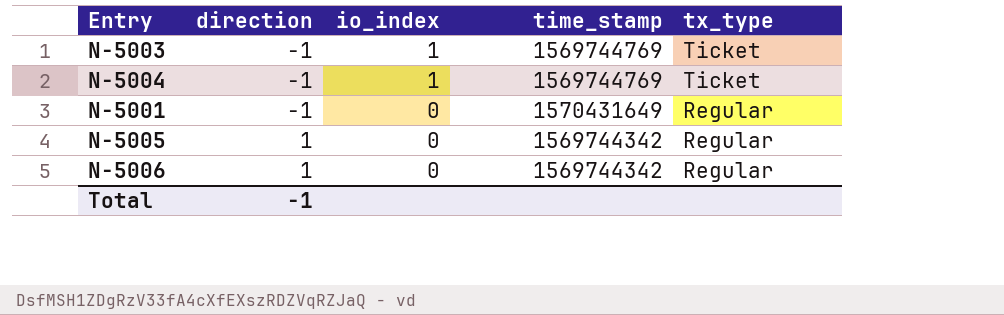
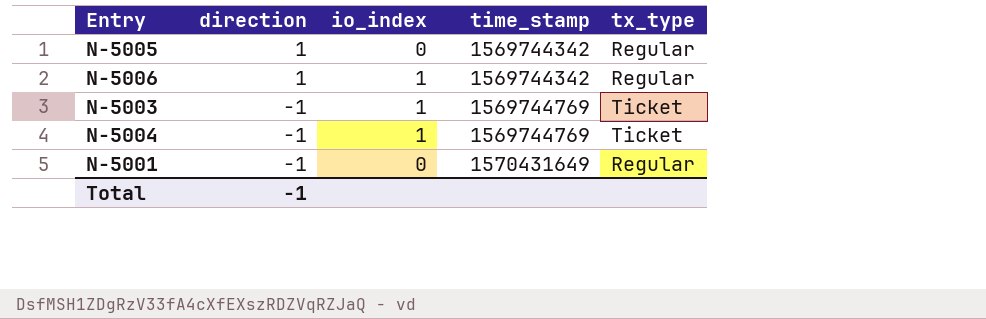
row order: direction ascending -> direction descending
N-5006 | io_index: 0 -> 1

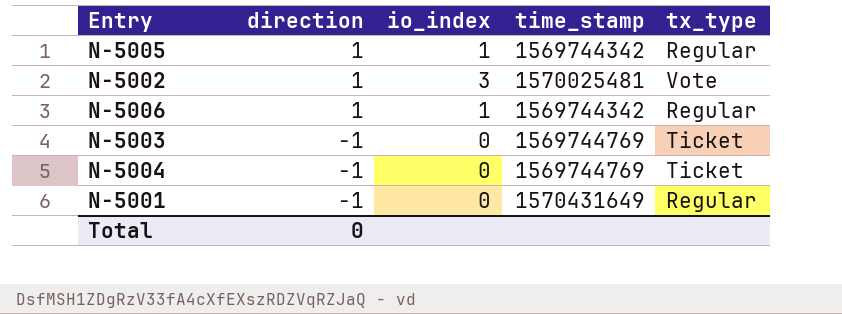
N-5005 | io_index: 0 -> 1
row N-5002: none -> 1 | 3 | 1570025481 | Vote
N-5003 | io_index: 1 -> 0
N-5004 | io_index: 1 -> 0
Total | direction: -1 -> 0

